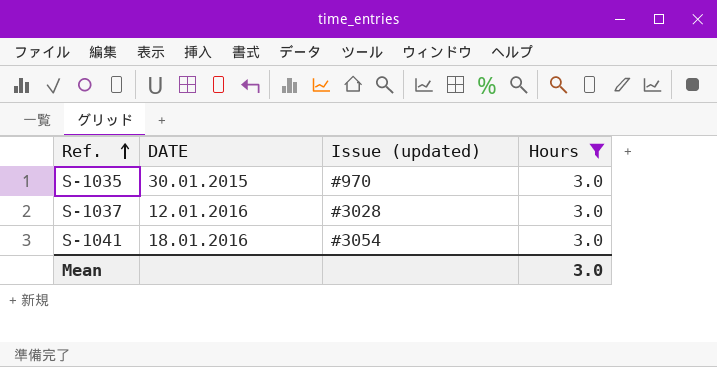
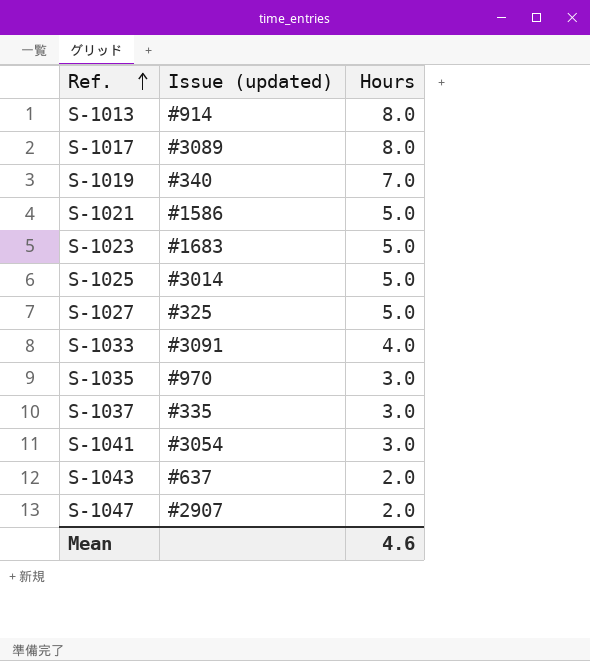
filter: Hours = 3.0 -> none
column DATE | position: 2 -> none
S-1037 | Issue (updated): #3028 -> #335
Mean | Hours: 3.0 -> 4.6

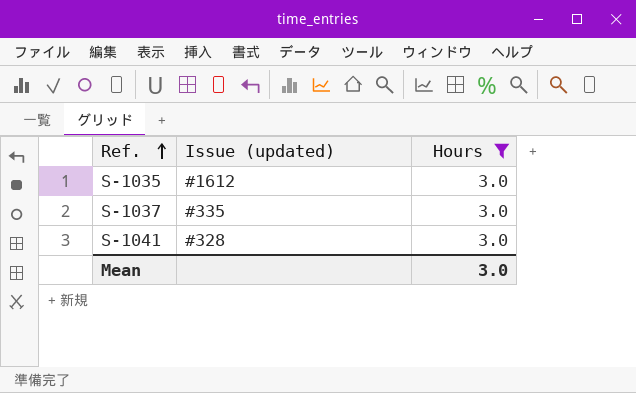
filter: none -> Hours = 3.0
S-1035 | Issue (updated): #970 -> #1612
S-1041 | Issue (updated): #3054 -> #328
Mean | Hours: 4.6 -> 3.0

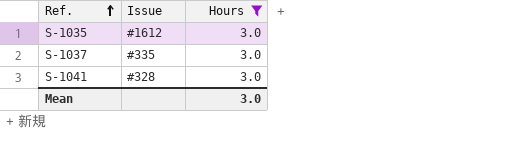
column name: Issue (updated) -> Issue

